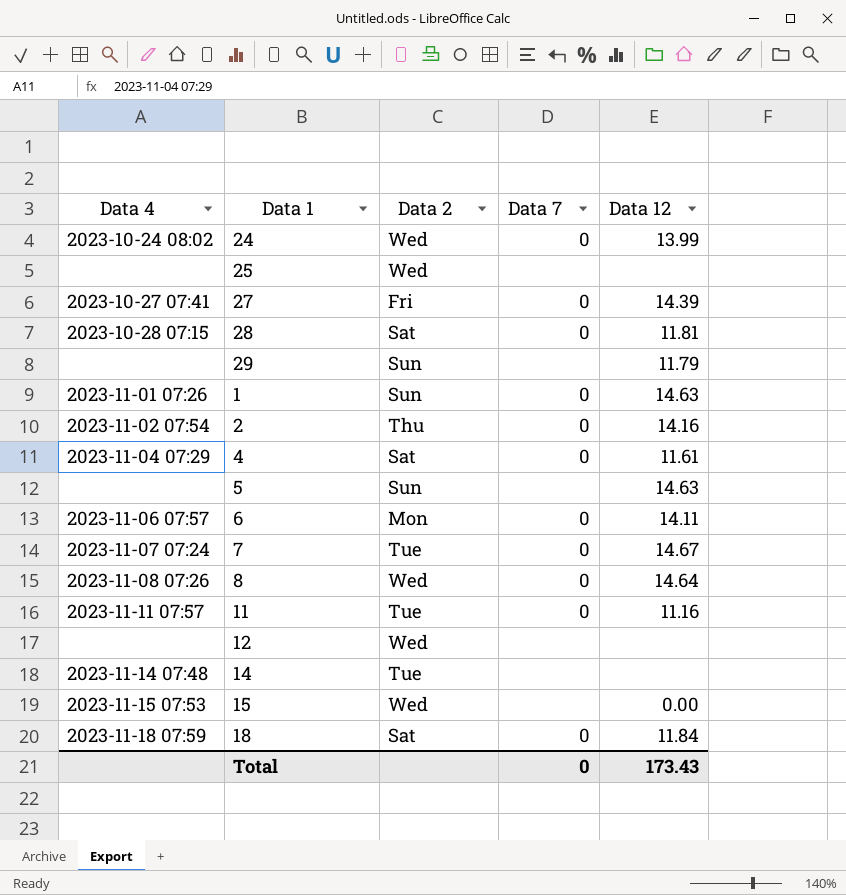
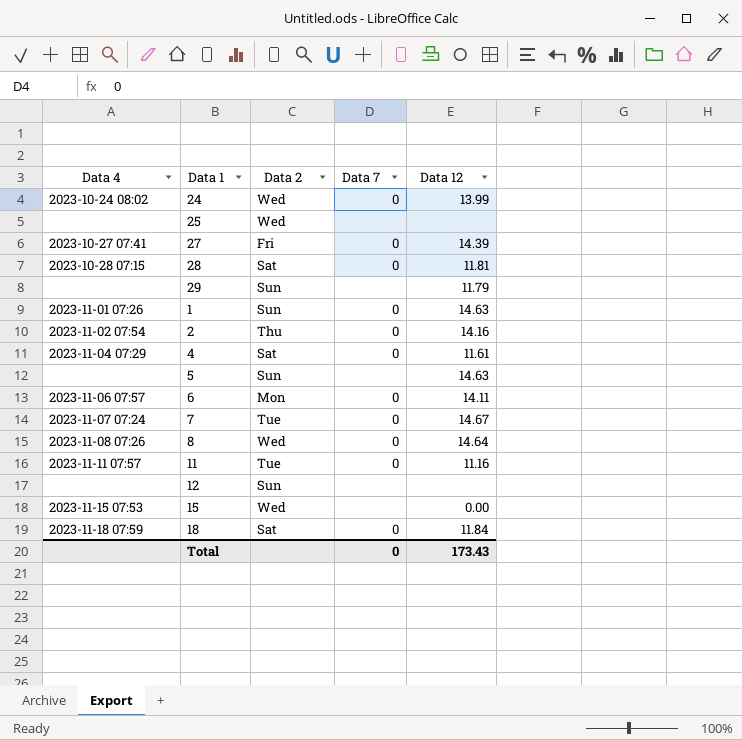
row 14: 2023-11-14 07:48 | Tue | none | none -> none
12 | Data 2: Wed -> Sun

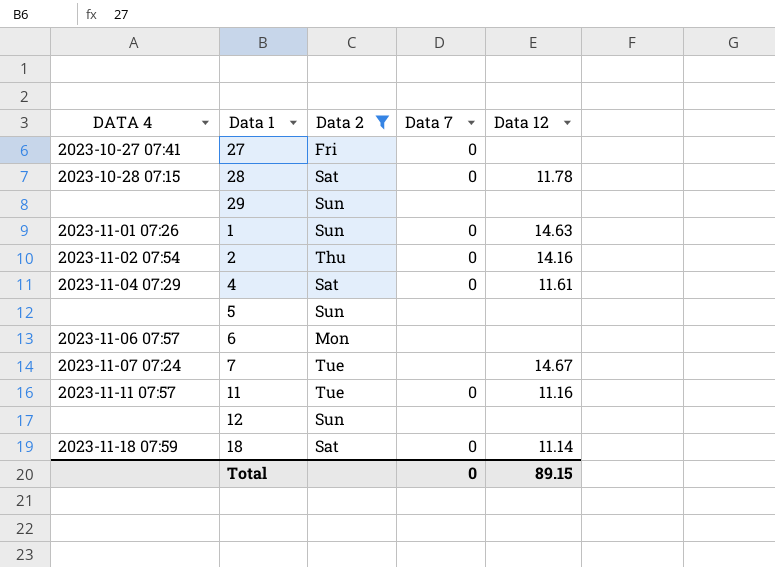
filter: none -> Data 2 != Wed
column name: Data 4 -> DATA 4
27 | Data 12: 14.39 -> none
28 | Data 12: 11.81 -> 11.78
29 | Data 12: 11.79 -> none
5 | Data 12: 14.63 -> none
6 | Data 7: 0 -> none
6 | Data 12: 14.11 -> none
7 | Data 7: 0 -> none
18 | Data 12: 11.84 -> 11.14
Total | Data 12: 173.43 -> 89.15

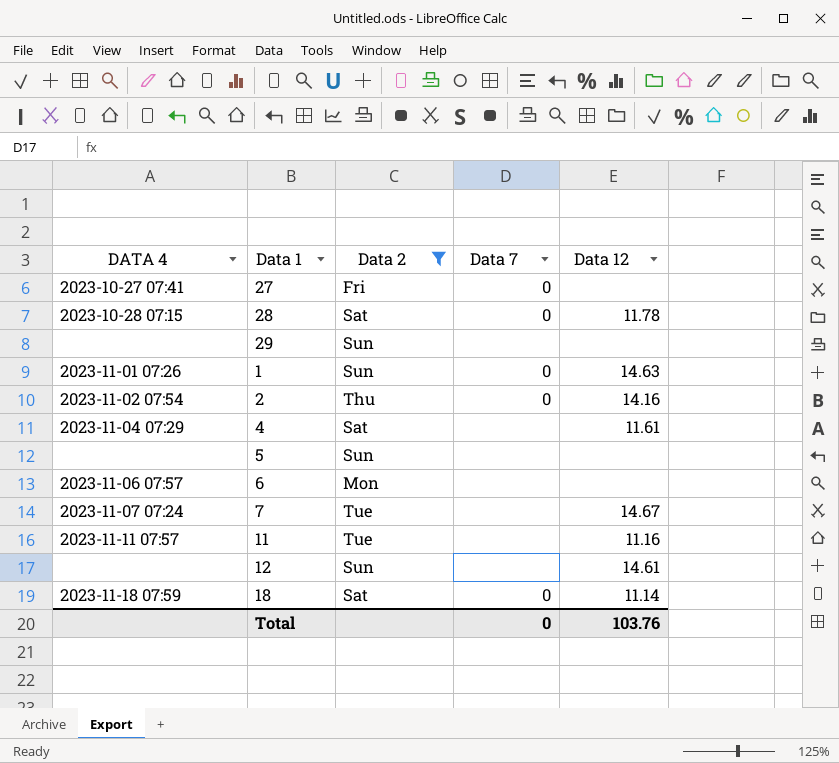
4 | Data 7: 0 -> none
11 | Data 7: 0 -> none
12 | Data 12: none -> 14.61
Total | Data 12: 89.15 -> 103.76

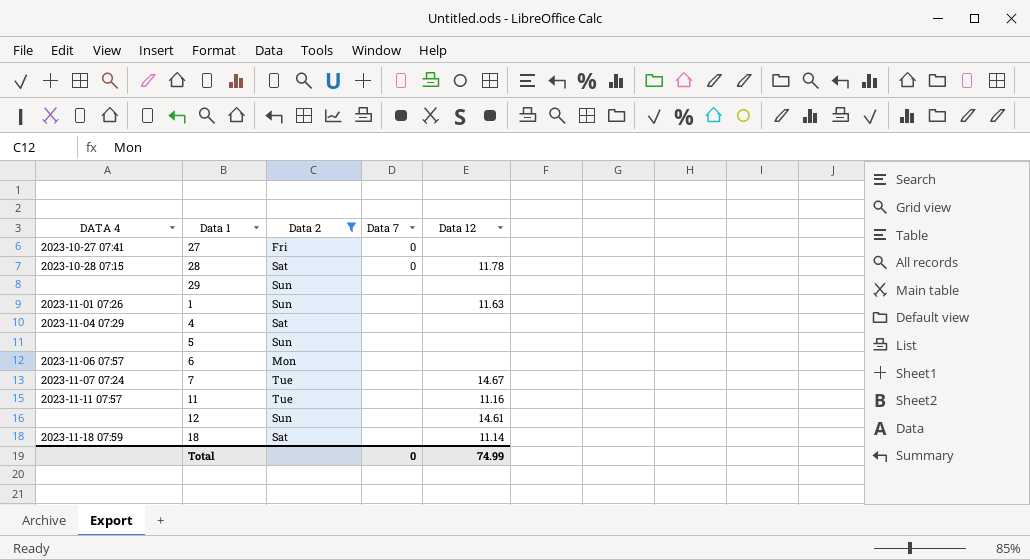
row 2: 2023-11-02 07:54 | Thu | 0 | 14.16 -> none
1 | Data 7: 0 -> none
1 | Data 12: 14.63 -> 11.63
4 | Data 12: 11.61 -> none
18 | Data 7: 0 -> none
Total | Data 12: 103.76 -> 74.99

